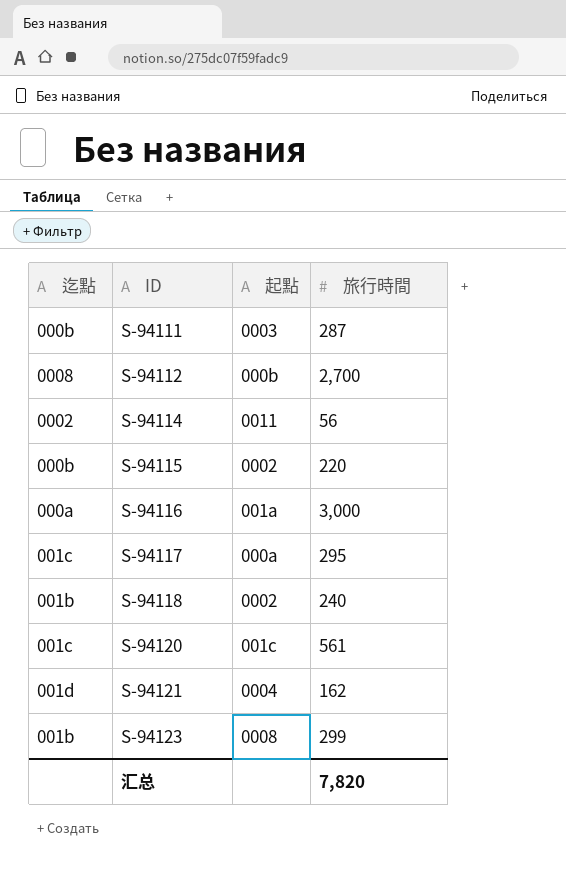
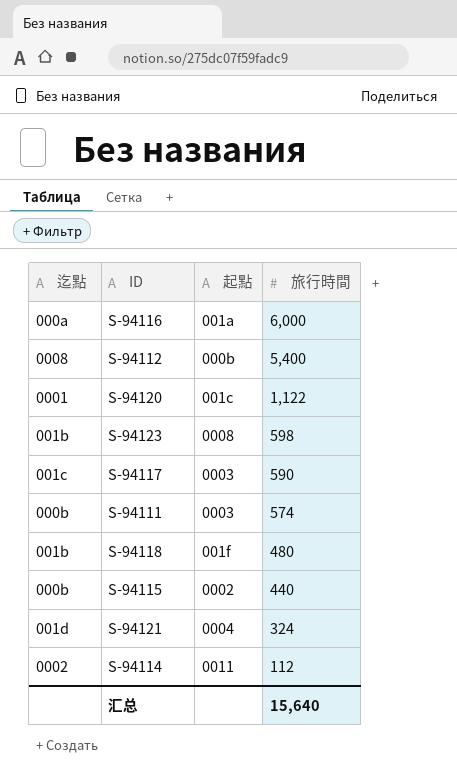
row order: ID ascending -> 旅行時間 descending
S-94116 | 旅行時間: 3,000 -> 6,000
S-94112 | 旅行時間: 2,700 -> 5,400
S-94120 | 迄點: 001c -> 0001
S-94120 | 旅行時間: 561 -> 1,122
S-94123 | 旅行時間: 299 -> 598
S-94117 | 起點: 000a -> 0003
S-94117 | 旅行時間: 295 -> 590
S-94111 | 旅行時間: 287 -> 574
S-94118 | 起點: 0002 -> 001f
S-94118 | 旅行時間: 240 -> 480
S-94115 | 旅行時間: 220 -> 440
S-94121 | 旅行時間: 162 -> 324
S-94114 | 旅行時間: 56 -> 112
汇总 | 旅行時間: 7,820 -> 15,640

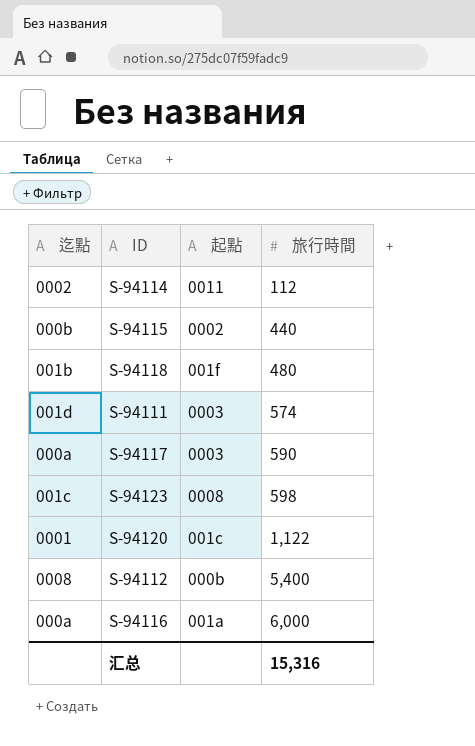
row order: 旅行時間 descending -> 旅行時間 ascending
row S-94121: 001d | 0004 | 324 -> none
S-94111 | 迄點: 000b -> 001d
S-94117 | 迄點: 001c -> 000a
S-94123 | 迄點: 001b -> 001c
汇总 | 旅行時間: 15,640 -> 15,316

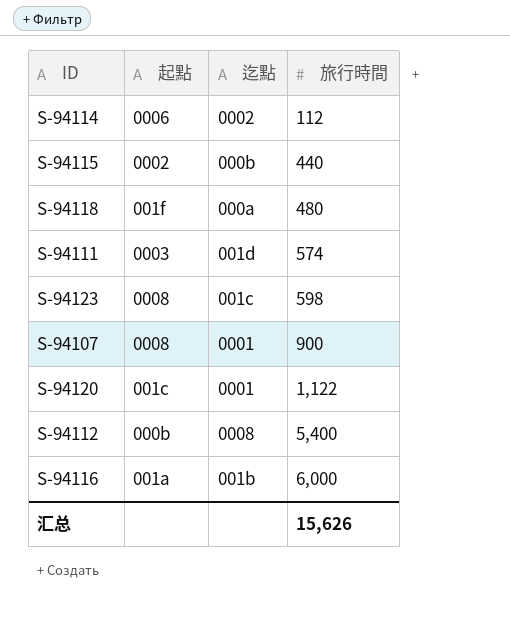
column 迄點 | position: 1 -> 3
row S-94117: 000a | 0003 | 590 -> none
S-94114 | 起點: 0011 -> 0006
S-94118 | 迄點: 001b -> 000a
row S-94107: none -> 0008 | 0001 | 900
S-94116 | 迄點: 000a -> 001b
汇总 | 旅行時間: 15,316 -> 15,626

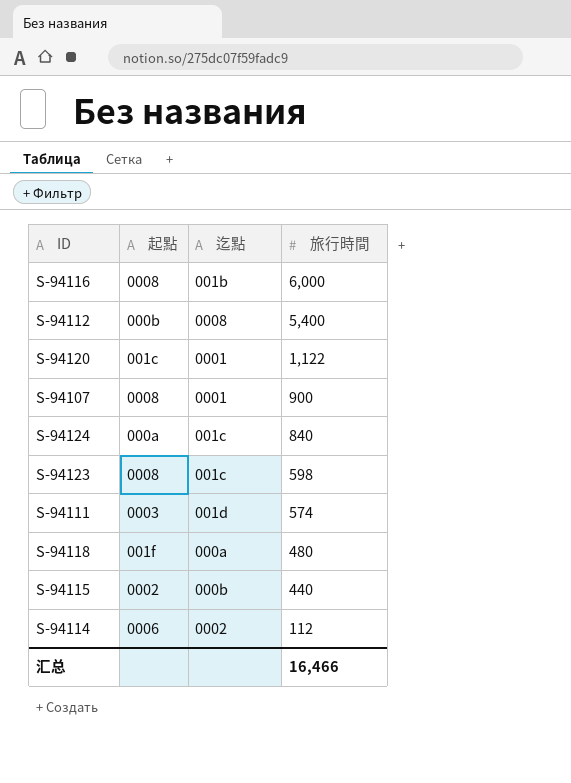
row order: 旅行時間 ascending -> 旅行時間 descending
S-94116 | 起點: 001a -> 0008
row S-94124: none -> 000a | 001c | 840
汇总 | 旅行時間: 15,626 -> 16,466

